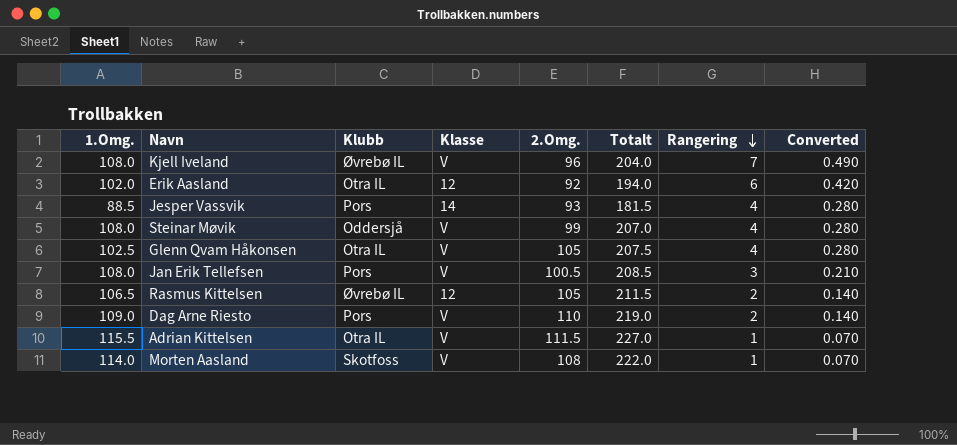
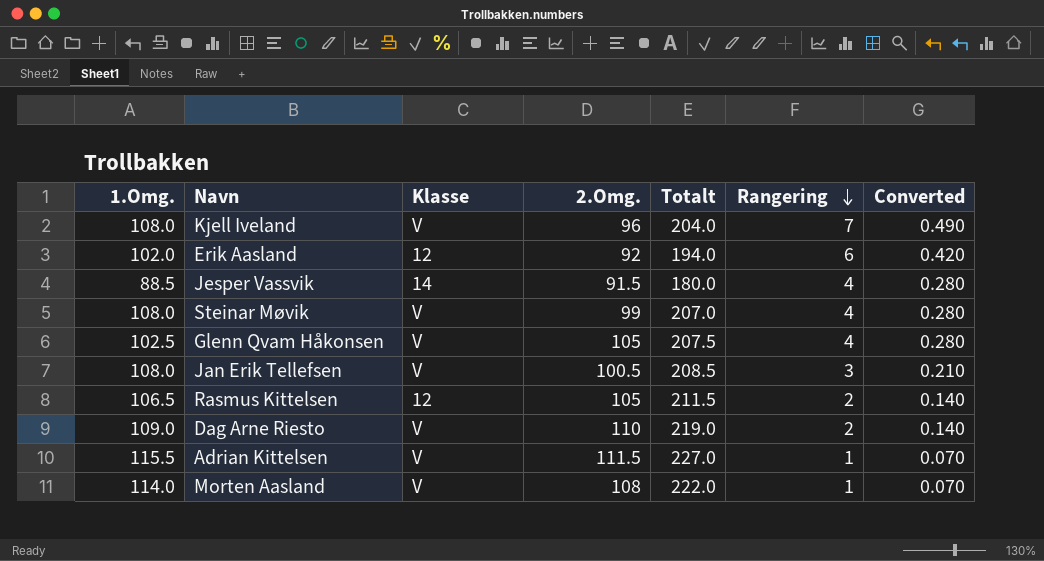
column Klubb | position: 3 -> none
Jesper Vassvik | 2.Omg.: 93 -> 91.5
Jesper Vassvik | Totalt: 181.5 -> 180.0

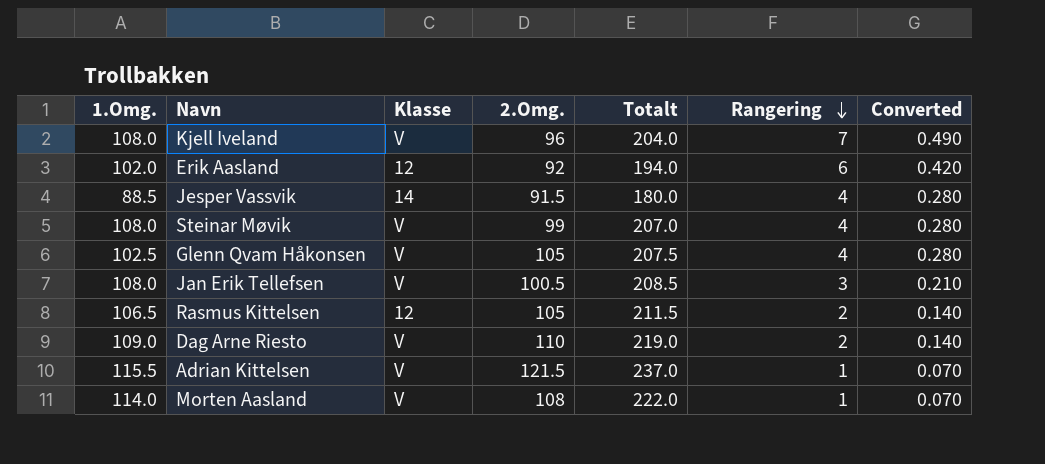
Adrian Kittelsen | 2.Omg.: 111.5 -> 121.5
Adrian Kittelsen | Totalt: 227.0 -> 237.0

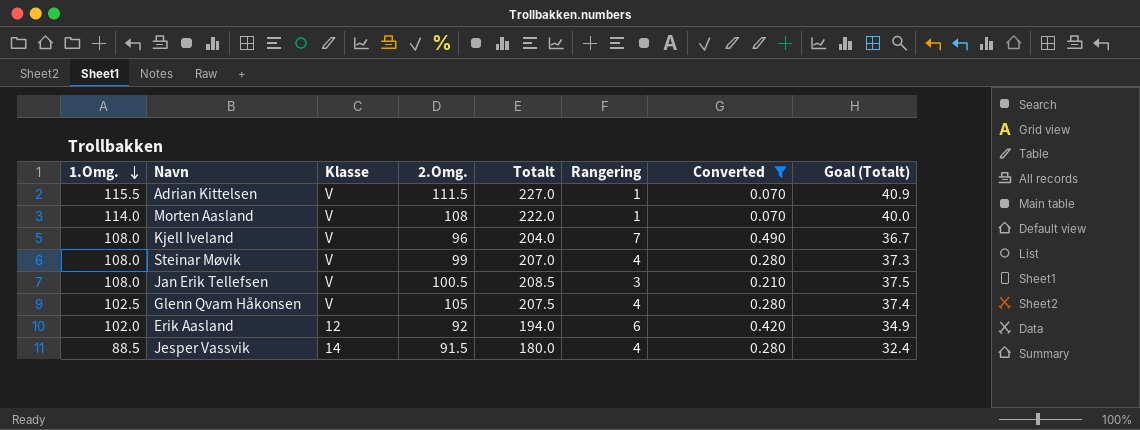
filter: none -> Converted != 0.140
row order: Rangering descending -> 1.Omg. descending
column Goal (Totalt) | formula: none -> [Totalt] * 0.18
Adrian Kittelsen | 2.Omg.: 121.5 -> 111.5
Adrian Kittelsen | Totalt: 237.0 -> 227.0

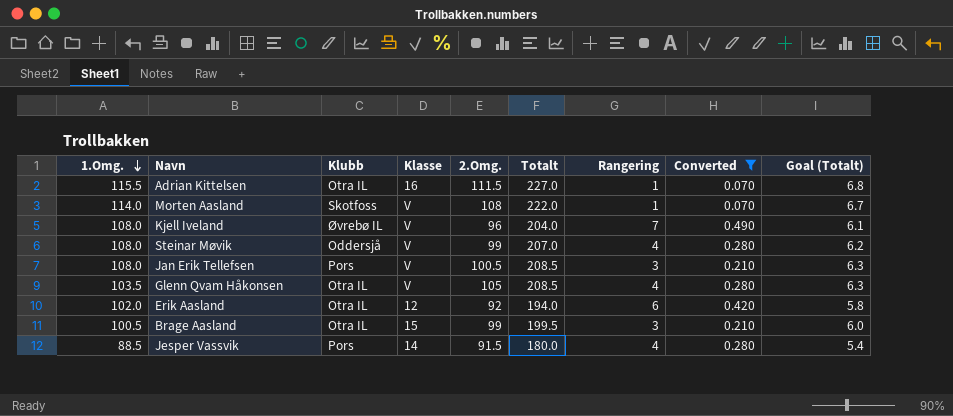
column Klubb | position: none -> 3
column Goal (Totalt) | formula: [Totalt] * 0.18 -> [Totalt] * 0.03
Adrian Kittelsen | Klasse: V -> 16
Glenn Qvam Håkonsen | 1.Omg.: 102.5 -> 103.5
Glenn Qvam Håkonsen | Totalt: 207.5 -> 208.5
row Brage Aasland: none -> 100.5 | Otra IL | 15 | 99 | 199.5 | 3 | 0.210 | 6.0

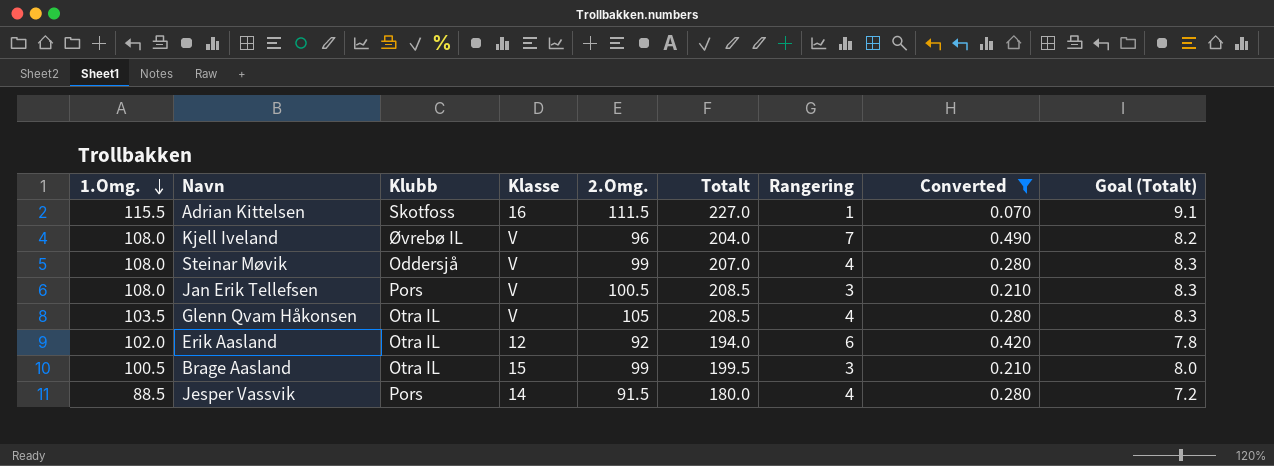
column Goal (Totalt) | formula: [Totalt] * 0.03 -> [Totalt] * 0.04
row Morten Aasland: 114.0 | Skotfoss | V | 108 | 222.0 | 1 | 0.070 | 6.7 -> none
Adrian Kittelsen | Klubb: Otra IL -> Skotfoss

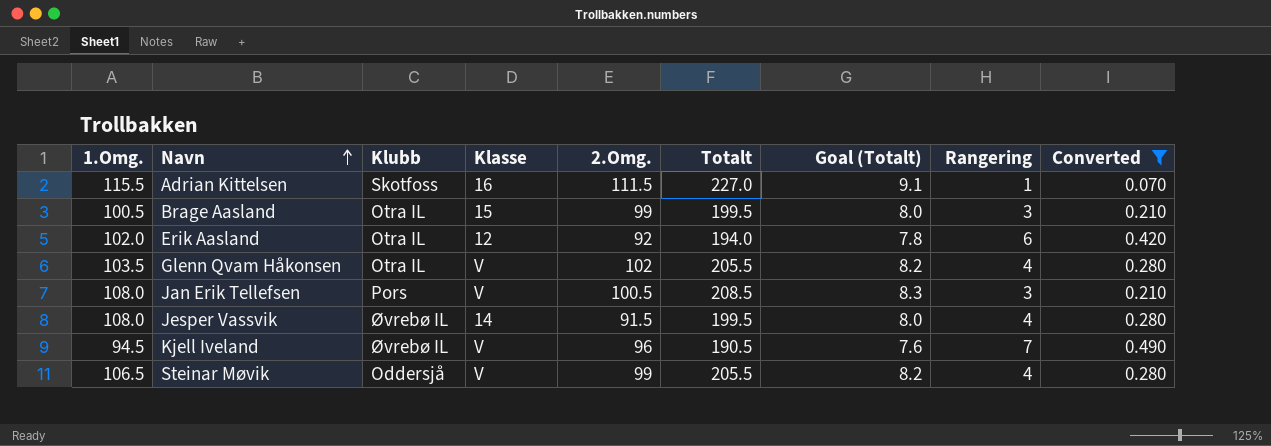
row order: 1.Omg. descending -> Navn ascending
column Goal (Totalt) | position: 9 -> 7
Glenn Qvam Håkonsen | 2.Omg.: 105 -> 102
Glenn Qvam Håkonsen | Totalt: 208.5 -> 205.5
Glenn Qvam Håkonsen | Goal (Totalt): 8.3 -> 8.2
Jesper Vassvik | 1.Omg.: 88.5 -> 108.0
Jesper Vassvik | Klubb: Pors -> Øvrebø IL
Jesper Vassvik | Totalt: 180.0 -> 199.5
Jesper Vassvik | Goal (Totalt): 7.2 -> 8.0
Kjell Iveland | 1.Omg.: 108.0 -> 94.5
Kjell Iveland | Totalt: 204.0 -> 190.5
Kjell Iveland | Goal (Totalt): 8.2 -> 7.6
Steinar Møvik | 1.Omg.: 108.0 -> 106.5
Steinar Møvik | Totalt: 207.0 -> 205.5
Steinar Møvik | Goal (Totalt): 8.3 -> 8.2

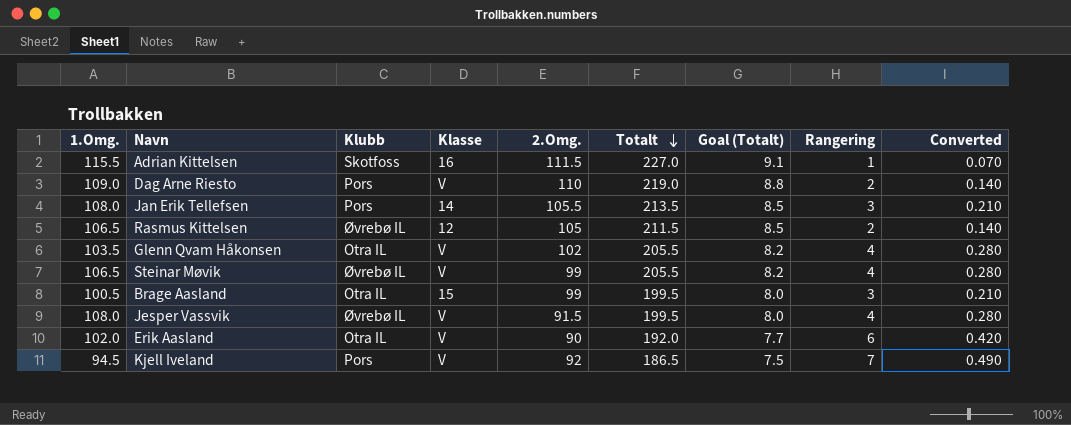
filter: Converted != 0.140 -> none
row order: Navn ascending -> Totalt descending
Jan Erik Tellefsen | Klasse: V -> 14
Jan Erik Tellefsen | 2.Omg.: 100.5 -> 105.5
Jan Erik Tellefsen | Totalt: 208.5 -> 213.5
Jan Erik Tellefsen | Goal (Totalt): 8.3 -> 8.5
Steinar Møvik | Klubb: Oddersjå -> Øvrebø IL
Jesper Vassvik | Klasse: 14 -> V
Erik Aasland | Klasse: 12 -> V
Erik Aasland | 2.Omg.: 92 -> 90
Erik Aasland | Totalt: 194.0 -> 192.0
Erik Aasland | Goal (Totalt): 7.8 -> 7.7
Kjell Iveland | Klubb: Øvrebø IL -> Pors
Kjell Iveland | 2.Omg.: 96 -> 92
Kjell Iveland | Totalt: 190.5 -> 186.5
Kjell Iveland | Goal (Totalt): 7.6 -> 7.5

